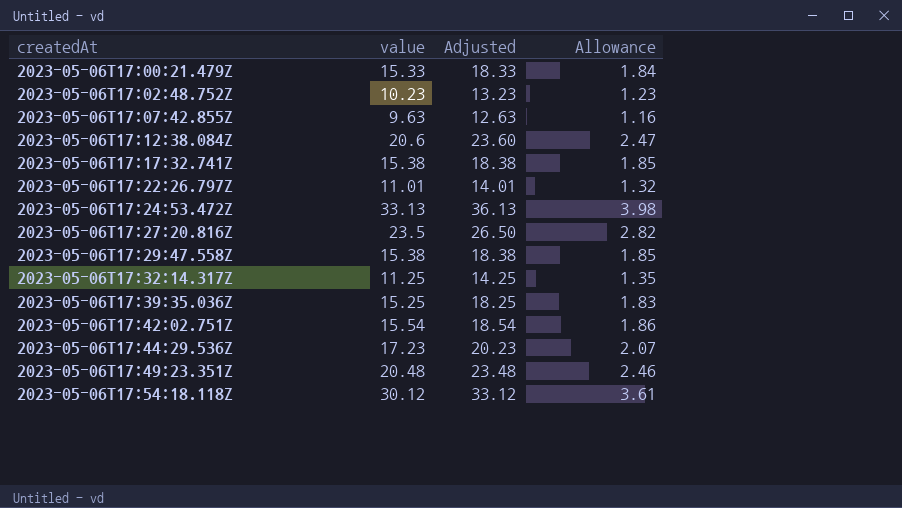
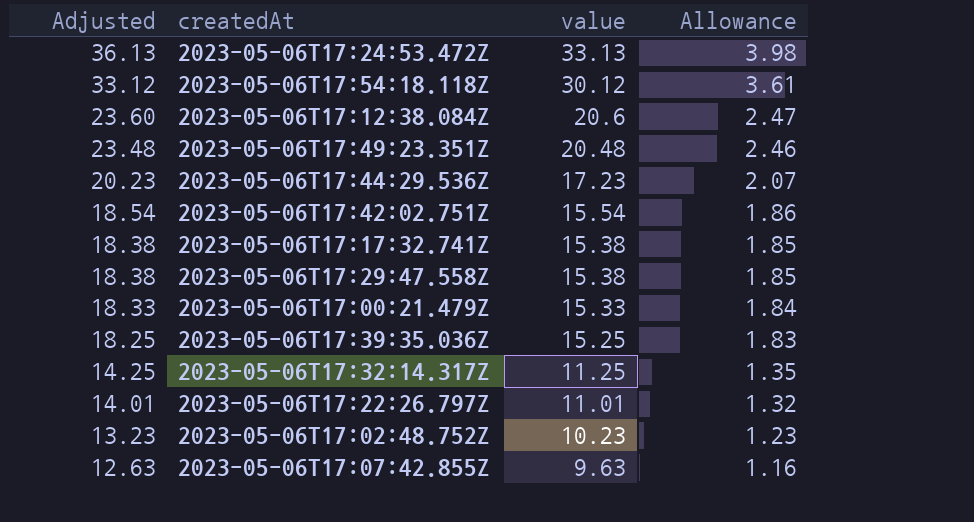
row order: createdAt ascending -> Adjusted descending
column Adjusted | position: 3 -> 1
row 2023-05-06T17:27:20.816Z: 23.5 | 26.50 | 2.82 -> none

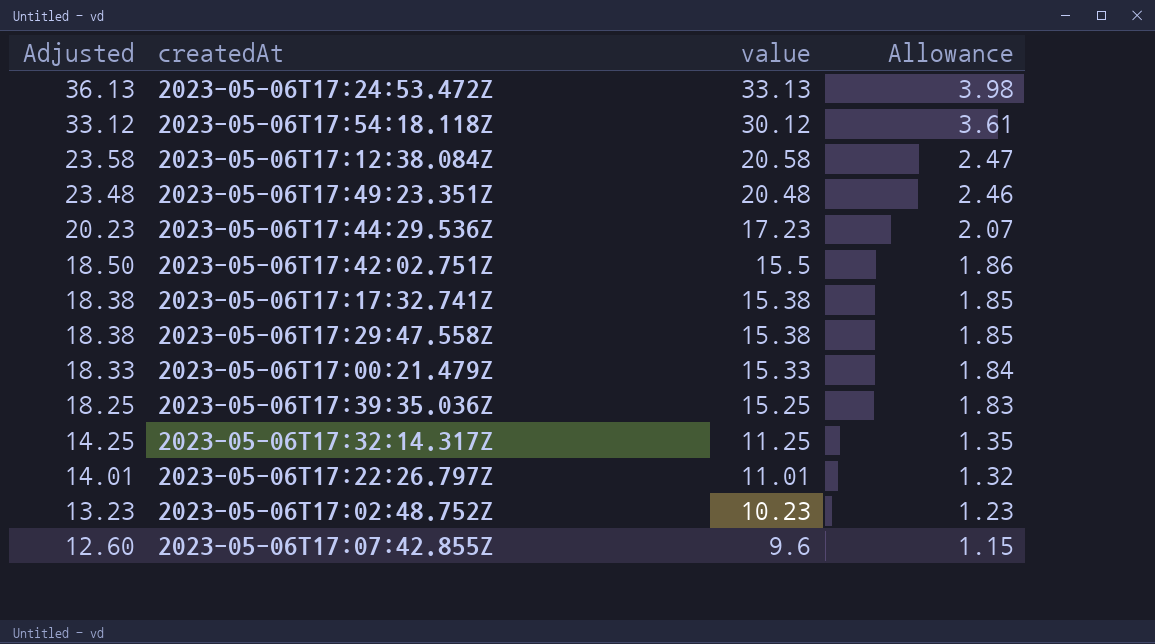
2023-05-06T17:12:38.084Z | Adjusted: 23.60 -> 23.58
2023-05-06T17:12:38.084Z | value: 20.6 -> 20.58
2023-05-06T17:42:02.751Z | Adjusted: 18.54 -> 18.50
2023-05-06T17:42:02.751Z | value: 15.54 -> 15.5
2023-05-06T17:07:42.855Z | Adjusted: 12.63 -> 12.60
2023-05-06T17:07:42.855Z | value: 9.63 -> 9.6
2023-05-06T17:07:42.855Z | Allowance: 1.16 -> 1.15

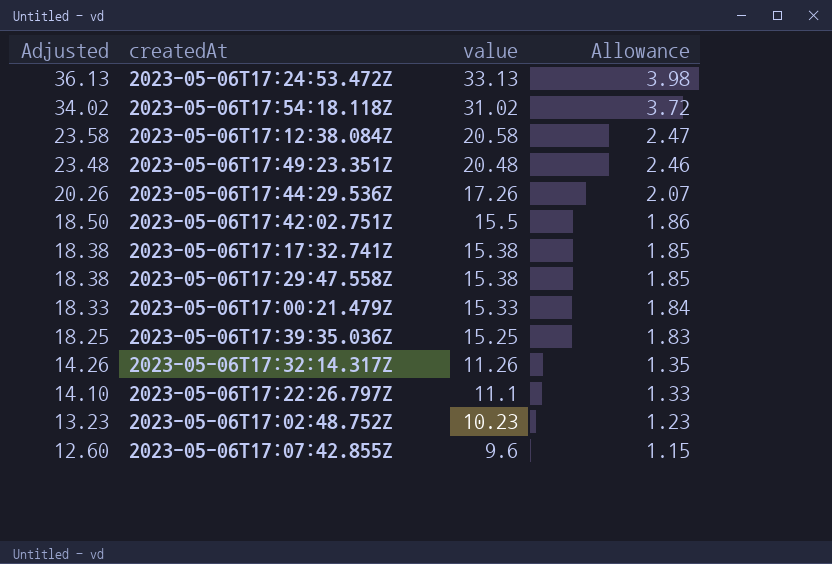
2023-05-06T17:54:18.118Z | Adjusted: 33.12 -> 34.02
2023-05-06T17:54:18.118Z | value: 30.12 -> 31.02
2023-05-06T17:54:18.118Z | Allowance: 3.61 -> 3.72
2023-05-06T17:44:29.536Z | Adjusted: 20.23 -> 20.26
2023-05-06T17:44:29.536Z | value: 17.23 -> 17.26
2023-05-06T17:32:14.317Z | Adjusted: 14.25 -> 14.26
2023-05-06T17:32:14.317Z | value: 11.25 -> 11.26
2023-05-06T17:22:26.797Z | Adjusted: 14.01 -> 14.10
2023-05-06T17:22:26.797Z | value: 11.01 -> 11.1
2023-05-06T17:22:26.797Z | Allowance: 1.32 -> 1.33

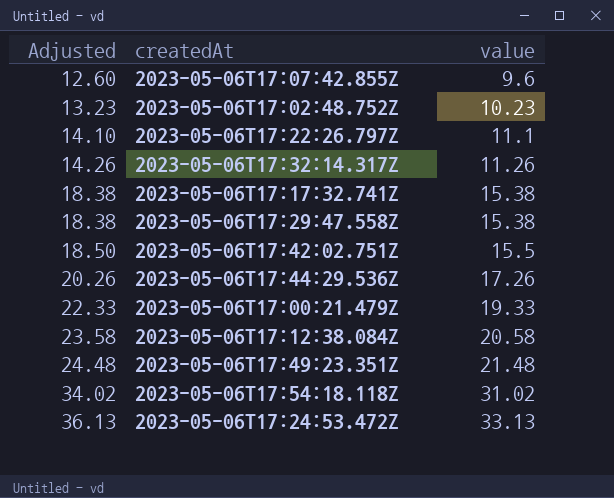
row order: Adjusted descending -> Adjusted ascending
column Allowance | formula: [value] * 0.12 -> none
row 2023-05-06T17:39:35.036Z: 18.25 | 15.25 | 1.83 -> none
2023-05-06T17:00:21.479Z | Adjusted: 18.33 -> 22.33
2023-05-06T17:00:21.479Z | value: 15.33 -> 19.33
2023-05-06T17:49:23.351Z | Adjusted: 23.48 -> 24.48
2023-05-06T17:49:23.351Z | value: 20.48 -> 21.48

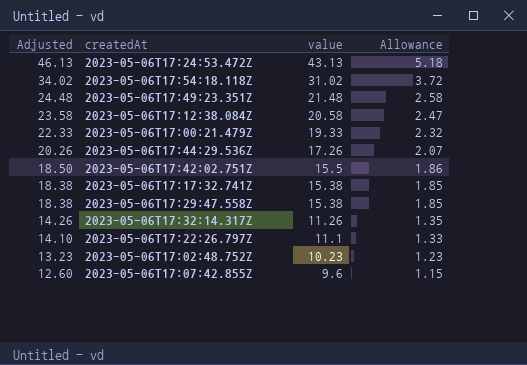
row order: Adjusted ascending -> Adjusted descending
column Allowance | formula: none -> [value] * 0.12
2023-05-06T17:24:53.472Z | Adjusted: 36.13 -> 46.13
2023-05-06T17:24:53.472Z | value: 33.13 -> 43.13

